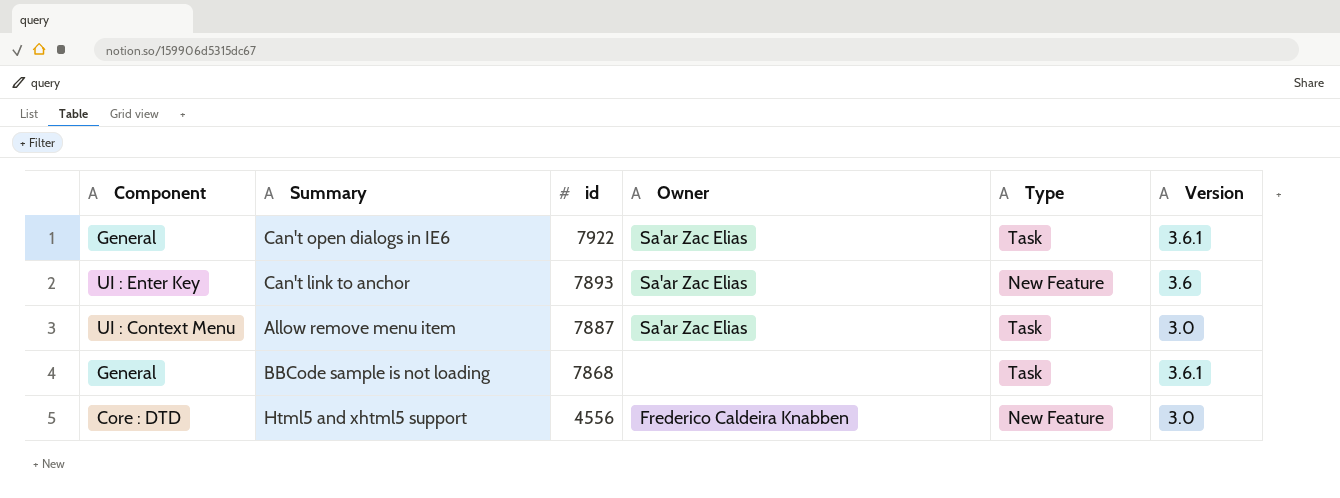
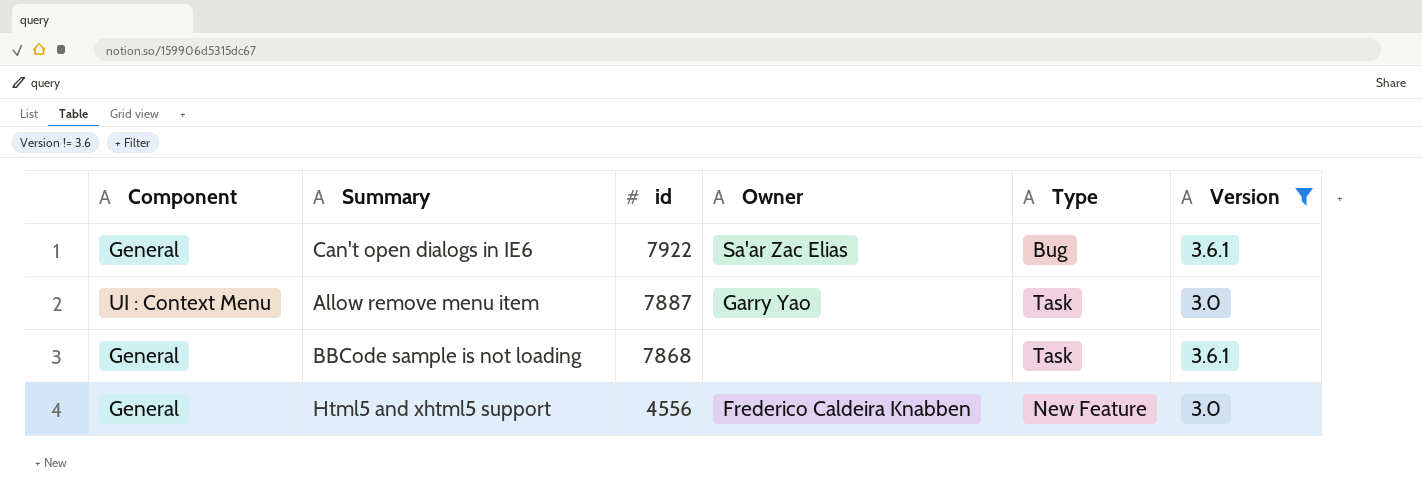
filter: none -> Version != 3.6
Can't open dialogs in IE6 | Type: Task -> Bug
Allow remove menu item | Owner: Sa'ar Zac Elias -> Garry Yao
Html5 and xhtml5 support | Component: Core : DTD -> General

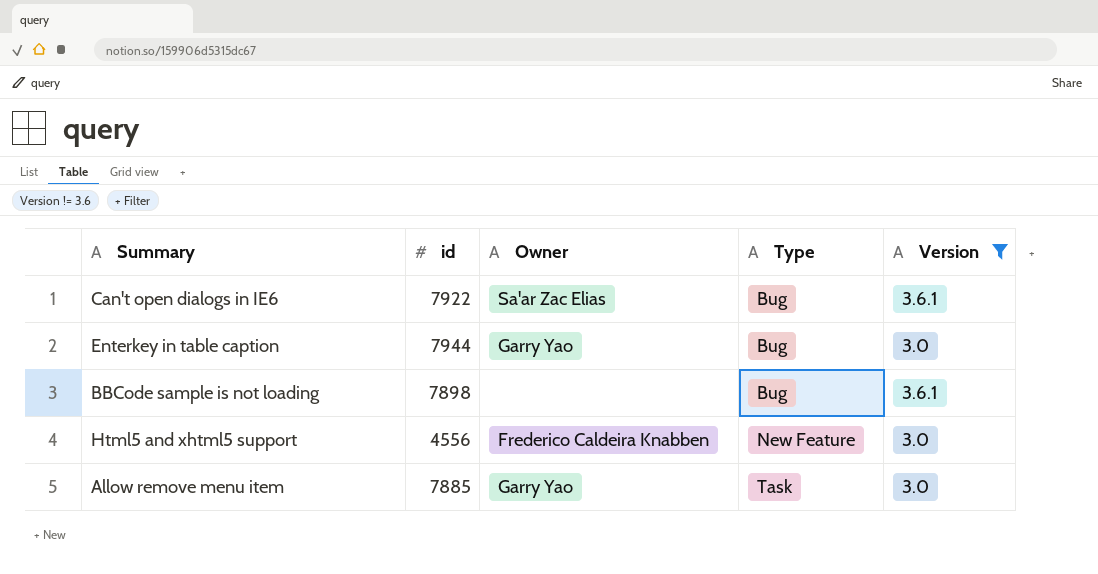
row order: id descending -> Type ascending
column Component | position: 1 -> none
row Enterkey in table caption: none -> 7944 | Garry Yao | Bug | 3.0
BBCode sample is not loading | id: 7868 -> 7898
BBCode sample is not loading | Type: Task -> Bug
Allow remove menu item | id: 7887 -> 7885

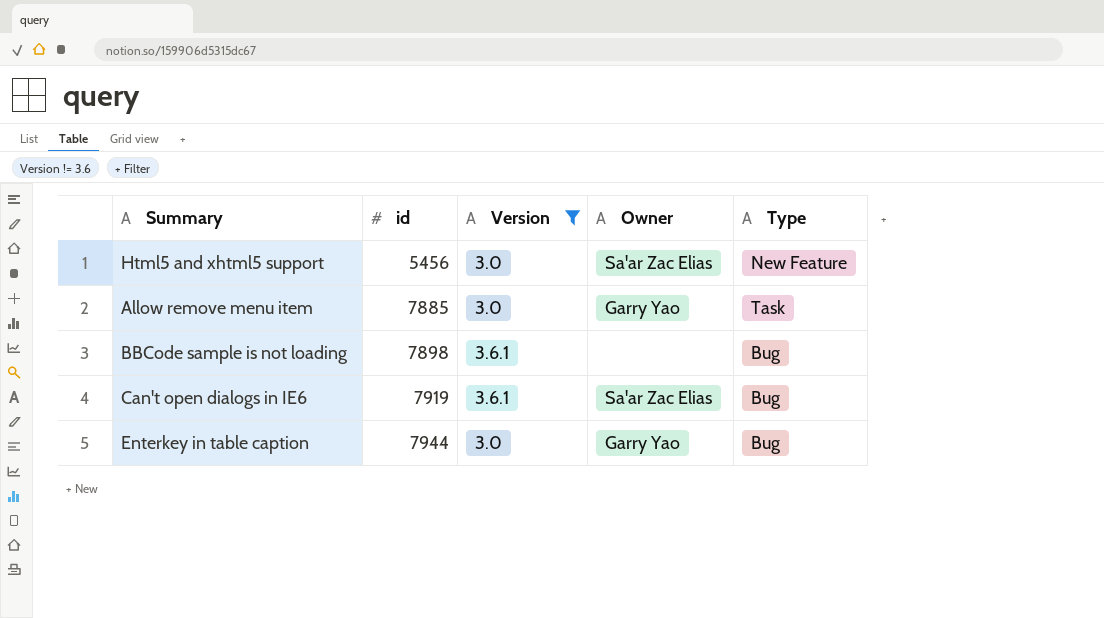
row order: Type ascending -> id ascending
column Version | position: 5 -> 3
Html5 and xhtml5 support | id: 4556 -> 5456
Html5 and xhtml5 support | Owner: Frederico Caldeira Knabben -> Sa'ar Zac Elias
Can't open dialogs in IE6 | id: 7922 -> 7919

